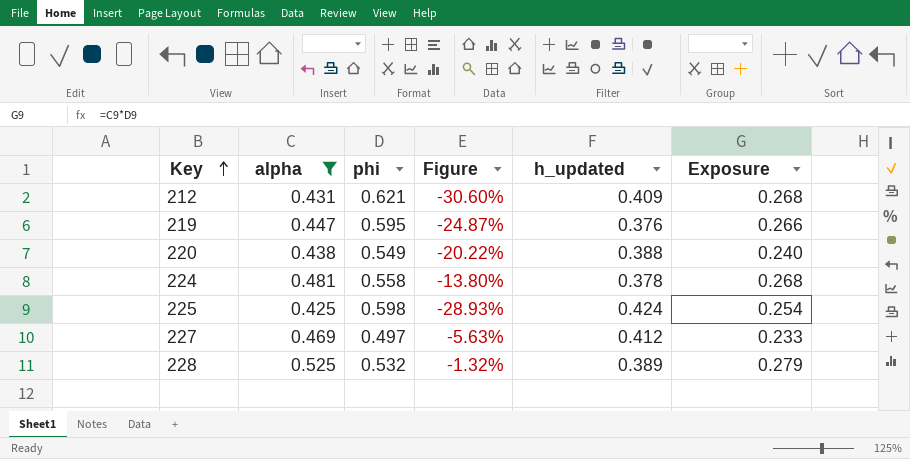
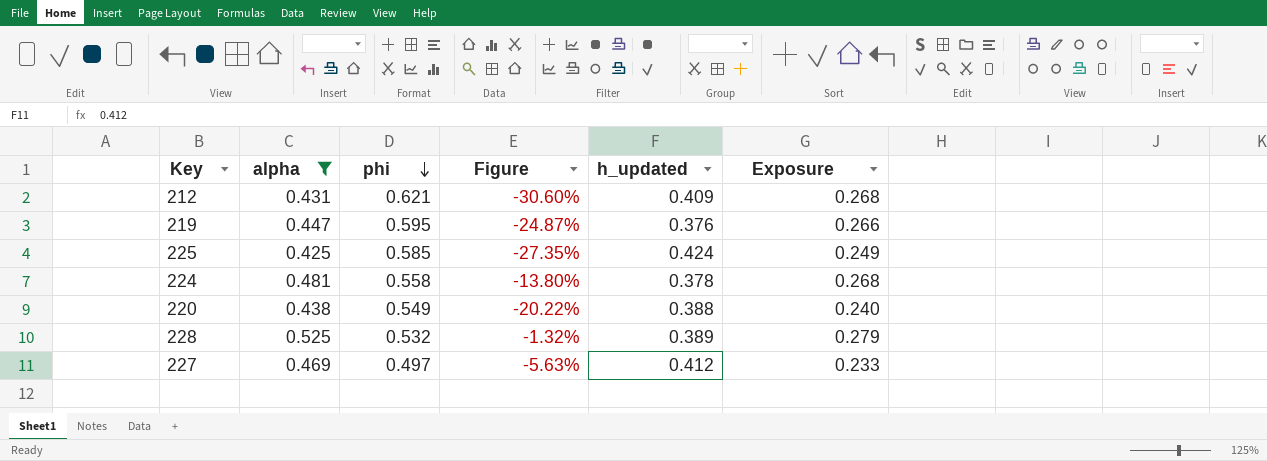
row order: Key ascending -> phi descending
225 | phi: 0.598 -> 0.585
225 | Figure: -28.93% -> -27.35%
225 | Exposure: 0.254 -> 0.249

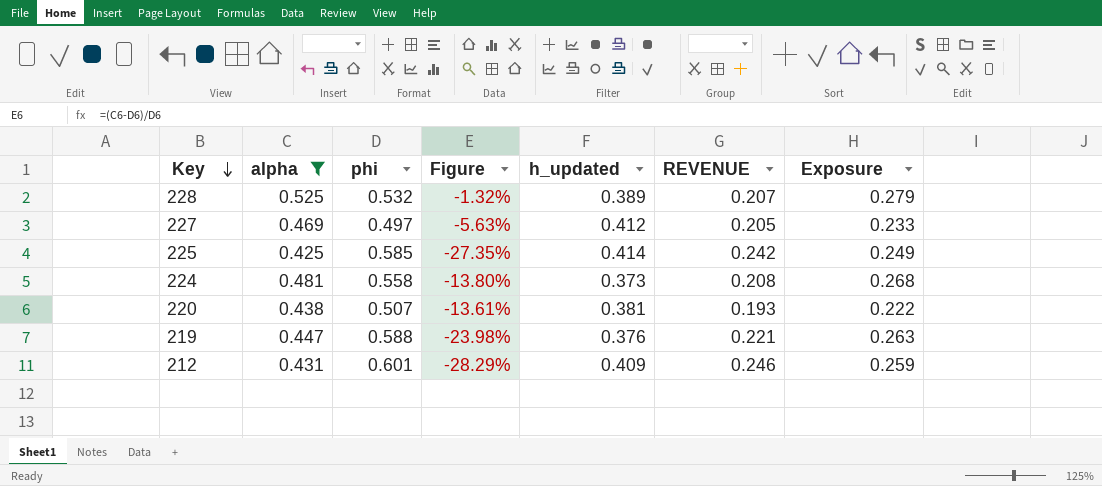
row order: phi descending -> Key descending
column REVENUE | formula: none -> [phi] * [h_updated]
225 | h_updated: 0.424 -> 0.414
224 | h_updated: 0.378 -> 0.373
220 | phi: 0.549 -> 0.507
220 | Figure: -20.22% -> -13.61%
220 | h_updated: 0.388 -> 0.381
220 | Exposure: 0.240 -> 0.222
219 | phi: 0.595 -> 0.588
219 | Figure: -24.87% -> -23.98%
219 | Exposure: 0.266 -> 0.263
212 | phi: 0.621 -> 0.601
212 | Figure: -30.60% -> -28.29%
212 | Exposure: 0.268 -> 0.259

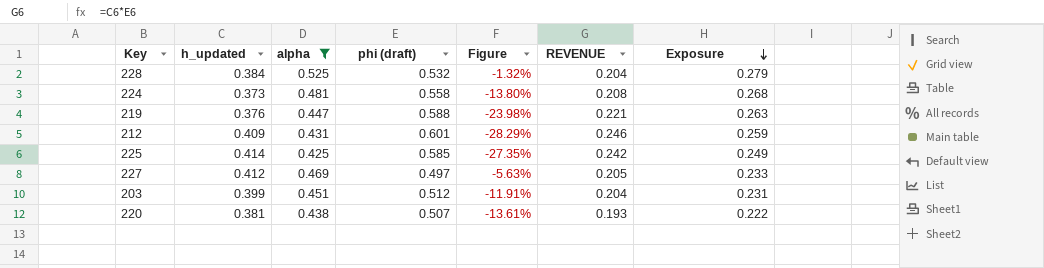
row order: Key descending -> Exposure descending
column h_updated | position: 5 -> 2
column name: phi -> phi (draft)
228 | h_updated: 0.389 -> 0.384
228 | REVENUE: 0.207 -> 0.204
row 203: none -> 0.399 | 0.451 | 0.512 | -11.91% | 0.204 | 0.231

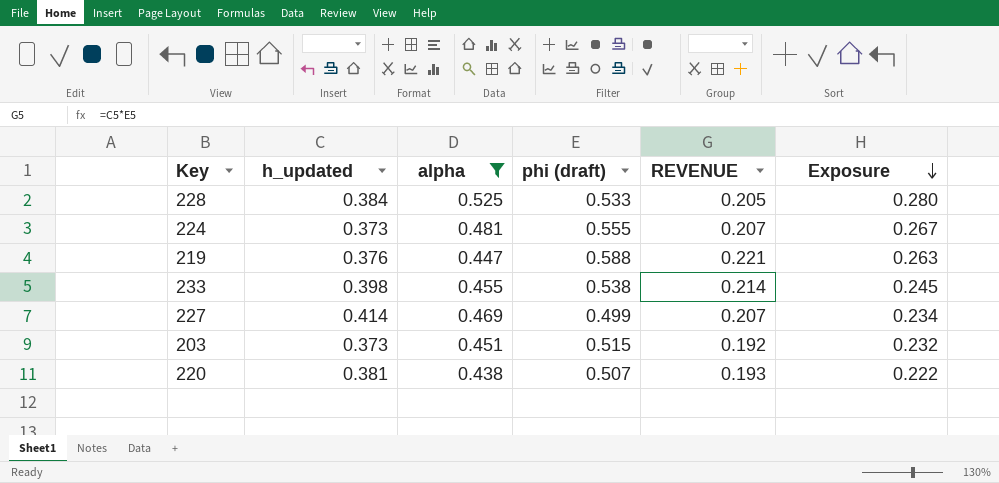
column Figure | formula: ([alpha] - [phi (draft)]) / [phi (draft)] -> none
row 212: 0.409 | 0.431 | 0.601 | -28.29% | 0.246 | 0.259 -> none
row 225: 0.414 | 0.425 | 0.585 | -27.35% | 0.242 | 0.249 -> none
228 | phi (draft): 0.532 -> 0.533
228 | REVENUE: 0.204 -> 0.205
228 | Exposure: 0.279 -> 0.280
224 | phi (draft): 0.558 -> 0.555
224 | REVENUE: 0.208 -> 0.207
224 | Exposure: 0.268 -> 0.267
row 233: none -> 0.398 | 0.455 | 0.538 | 0.214 | 0.245
227 | h_updated: 0.412 -> 0.414
227 | phi (draft): 0.497 -> 0.499
227 | REVENUE: 0.205 -> 0.207
227 | Exposure: 0.233 -> 0.234
203 | h_updated: 0.399 -> 0.373
203 | phi (draft): 0.512 -> 0.515
203 | REVENUE: 0.204 -> 0.192
203 | Exposure: 0.231 -> 0.232

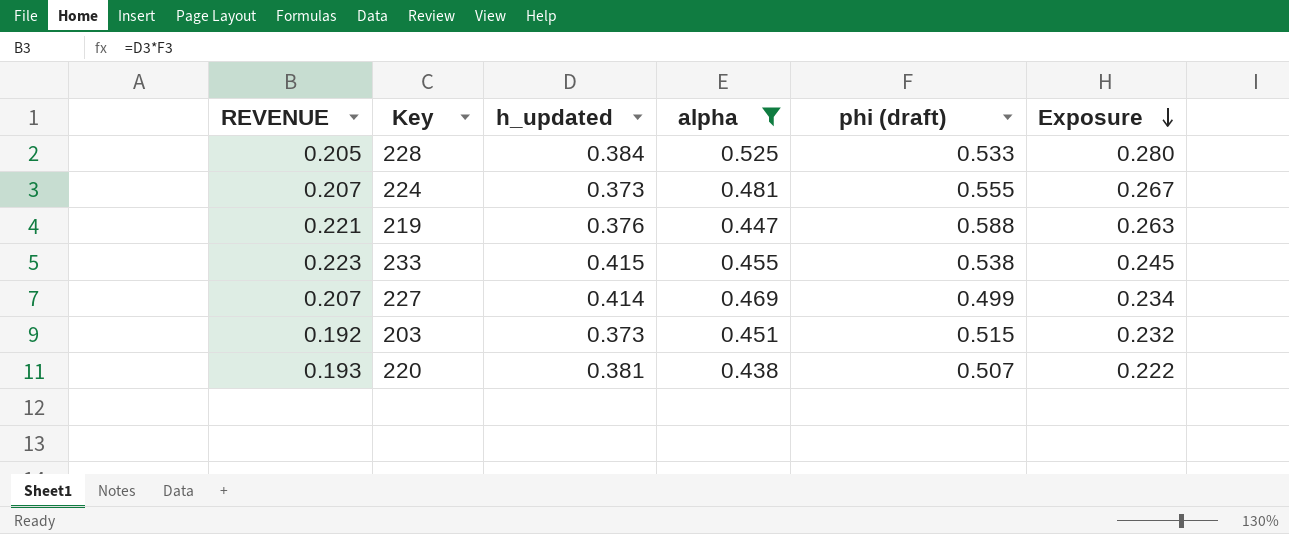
column REVENUE | position: 5 -> 1
233 | REVENUE: 0.214 -> 0.223
233 | h_updated: 0.398 -> 0.415

